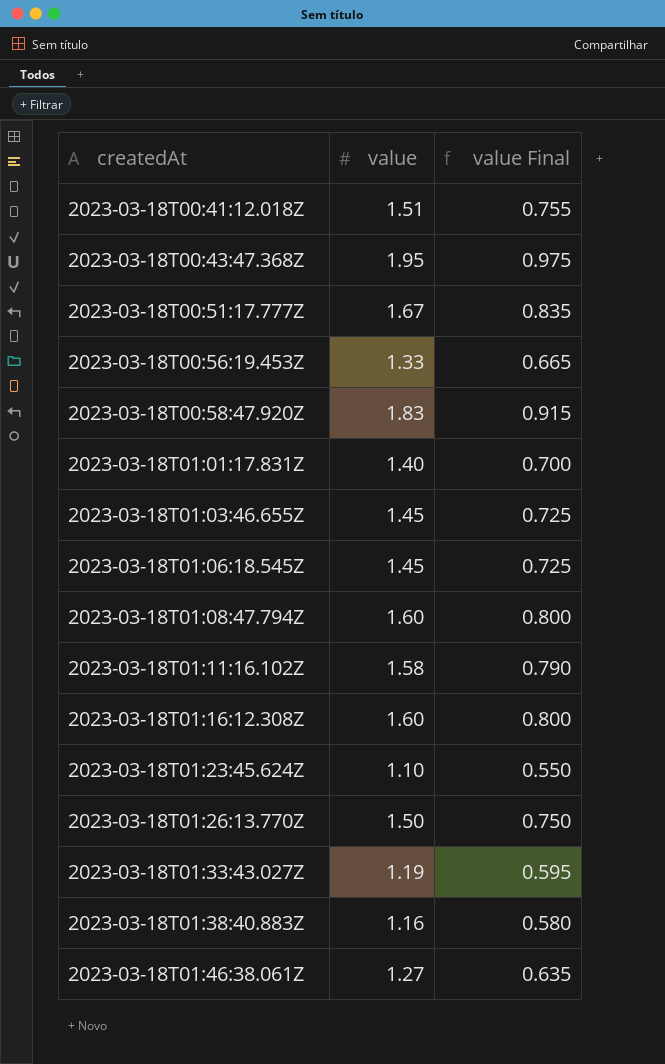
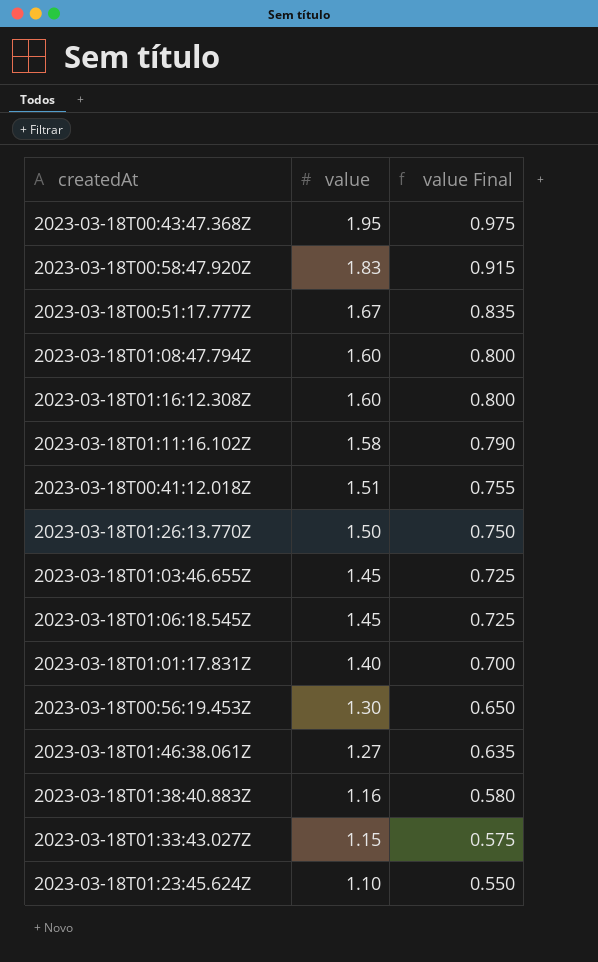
row order: createdAt ascending -> value descending
2023-03-18T00:56:19.453Z | value: 1.33 -> 1.30
2023-03-18T00:56:19.453Z | value Final: 0.665 -> 0.650
2023-03-18T01:33:43.027Z | value: 1.19 -> 1.15
2023-03-18T01:33:43.027Z | value Final: 0.595 -> 0.575

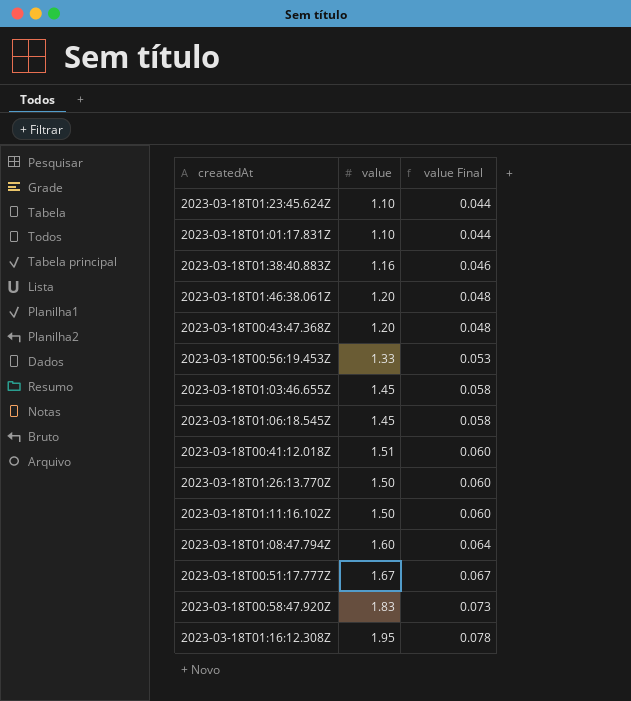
row order: value descending -> value Final ascending
column value Final | formula: [value] * 0.5 -> [value] * 0.04
row 2023-03-18T01:33:43.027Z: 1.15 | 0.575 -> none
2023-03-18T01:01:17.831Z | value: 1.40 -> 1.10
2023-03-18T01:46:38.061Z | value: 1.27 -> 1.20
2023-03-18T00:43:47.368Z | value: 1.95 -> 1.20
2023-03-18T00:56:19.453Z | value: 1.30 -> 1.33
2023-03-18T01:11:16.102Z | value: 1.58 -> 1.50
2023-03-18T01:16:12.308Z | value: 1.60 -> 1.95

